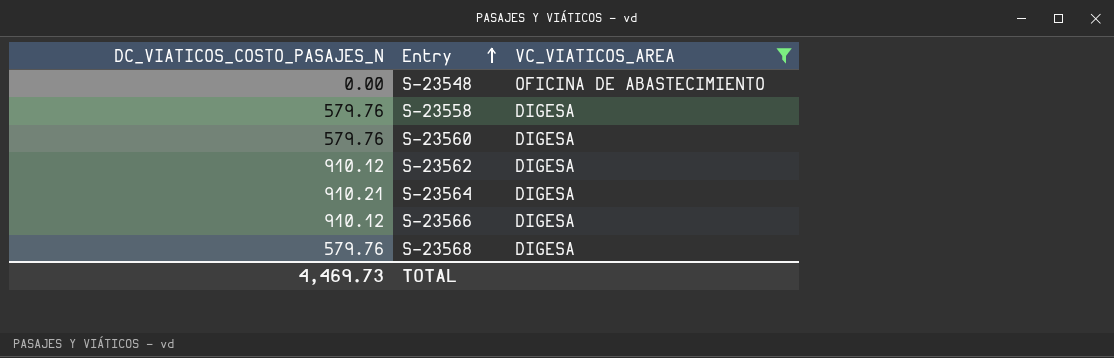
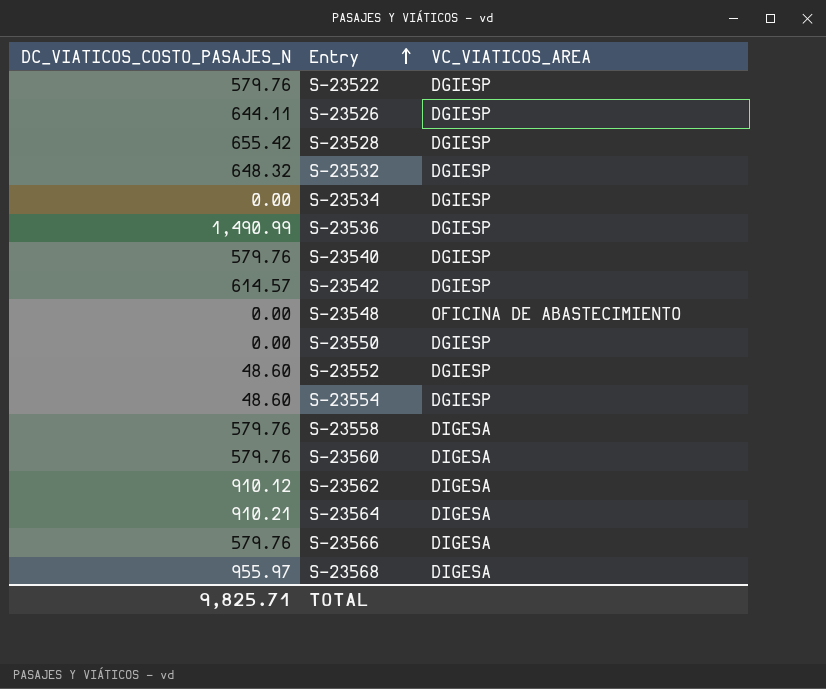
filter: VC_VIATICOS_AREA != DGIESP -> none
S-23566 | DC_VIATICOS_COSTO_PASAJES_N: 910.12 -> 579.76
S-23568 | DC_VIATICOS_COSTO_PASAJES_N: 579.76 -> 955.97
TOTAL | DC_VIATICOS_COSTO_PASAJES_N: 4,469.73 -> 9,825.71

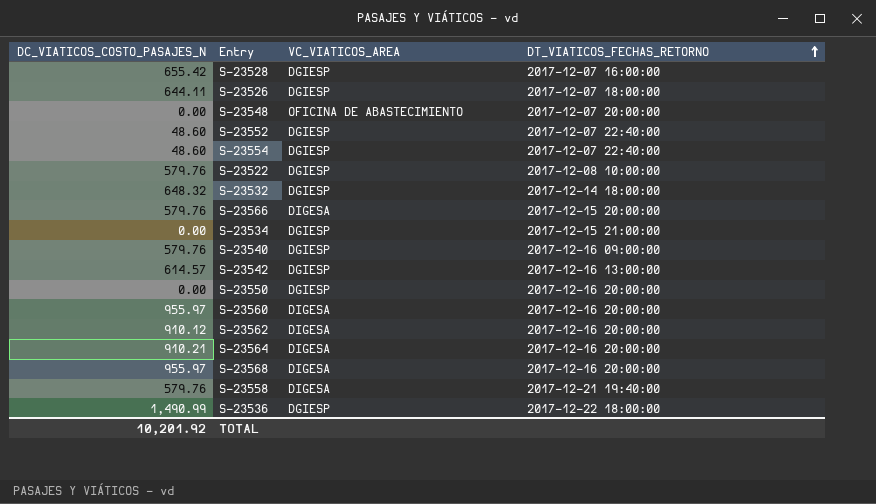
row order: Entry ascending -> DT_VIATICOS_FECHAS_RETORNO ascending
column DT_VIATICOS_FECHAS_RETORNO | position: none -> 4
S-23560 | DC_VIATICOS_COSTO_PASAJES_N: 579.76 -> 955.97
TOTAL | DC_VIATICOS_COSTO_PASAJES_N: 9,825.71 -> 10,201.92

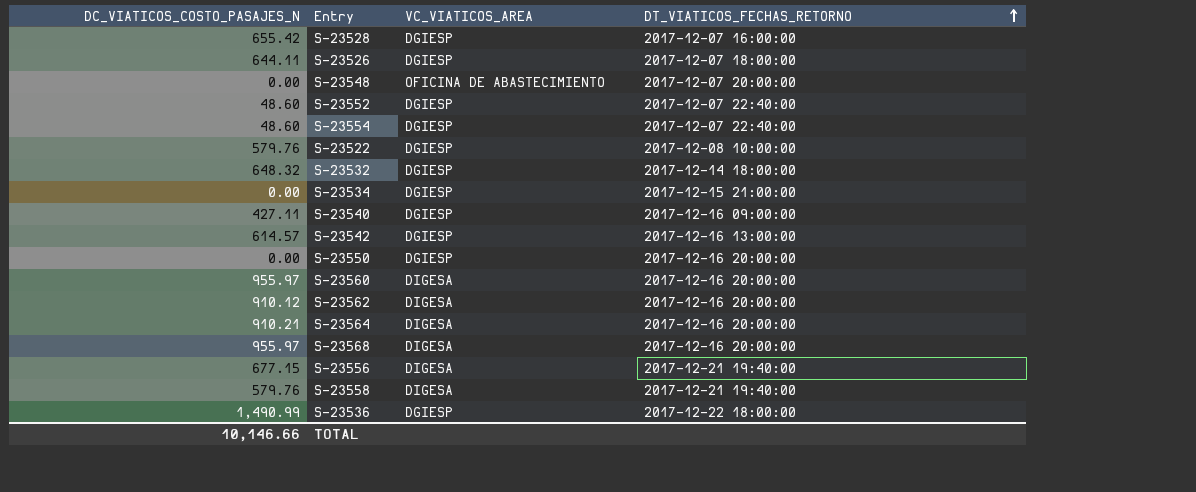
row S-23566: 579.76 | DIGESA | 2017-12-15 20:00:00 -> none
S-23540 | DC_VIATICOS_COSTO_PASAJES_N: 579.76 -> 427.11
row S-23556: none -> 677.15 | DIGESA | 2017-12-21 19:40:00
TOTAL | DC_VIATICOS_COSTO_PASAJES_N: 10,201.92 -> 10,146.66

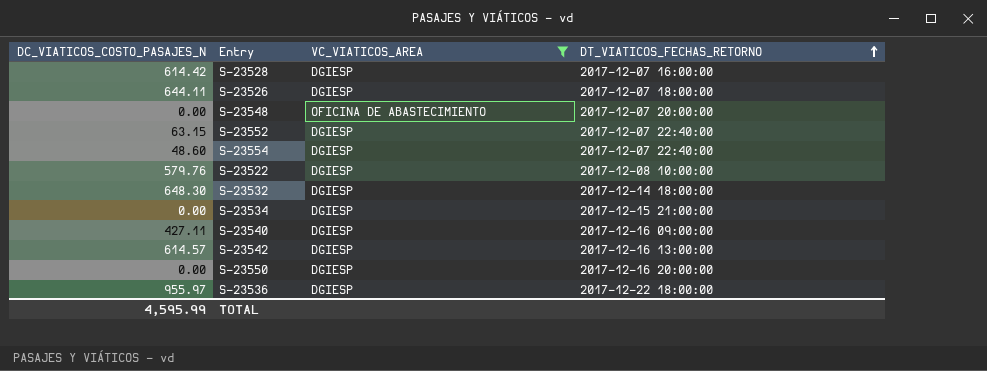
filter: none -> VC_VIATICOS_AREA != DIGESA
S-23528 | DC_VIATICOS_COSTO_PASAJES_N: 655.42 -> 614.42
S-23552 | DC_VIATICOS_COSTO_PASAJES_N: 48.60 -> 63.15
S-23532 | DC_VIATICOS_COSTO_PASAJES_N: 648.32 -> 648.30
S-23536 | DC_VIATICOS_COSTO_PASAJES_N: 1,490.99 -> 955.97
TOTAL | DC_VIATICOS_COSTO_PASAJES_N: 10,146.66 -> 4,595.99

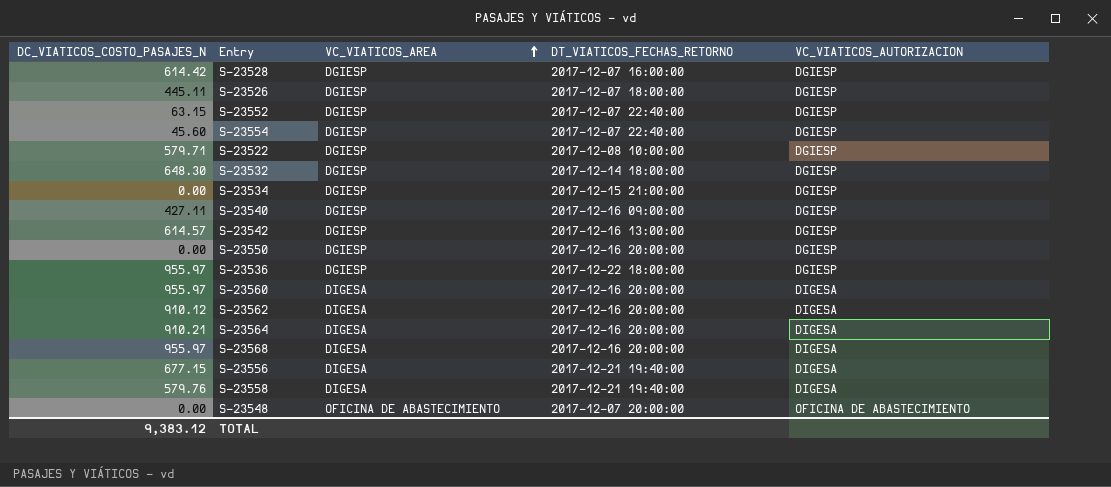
filter: VC_VIATICOS_AREA != DIGESA -> none
row order: DT_VIATICOS_FECHAS_RETORNO ascending -> VC_VIATICOS_AREA ascending
column VC_VIATICOS_AUTORIZACION | position: none -> 5
S-23526 | DC_VIATICOS_COSTO_PASAJES_N: 644.11 -> 445.11
S-23554 | DC_VIATICOS_COSTO_PASAJES_N: 48.60 -> 45.60
S-23522 | DC_VIATICOS_COSTO_PASAJES_N: 579.76 -> 579.71
TOTAL | DC_VIATICOS_COSTO_PASAJES_N: 4,595.99 -> 9,383.12

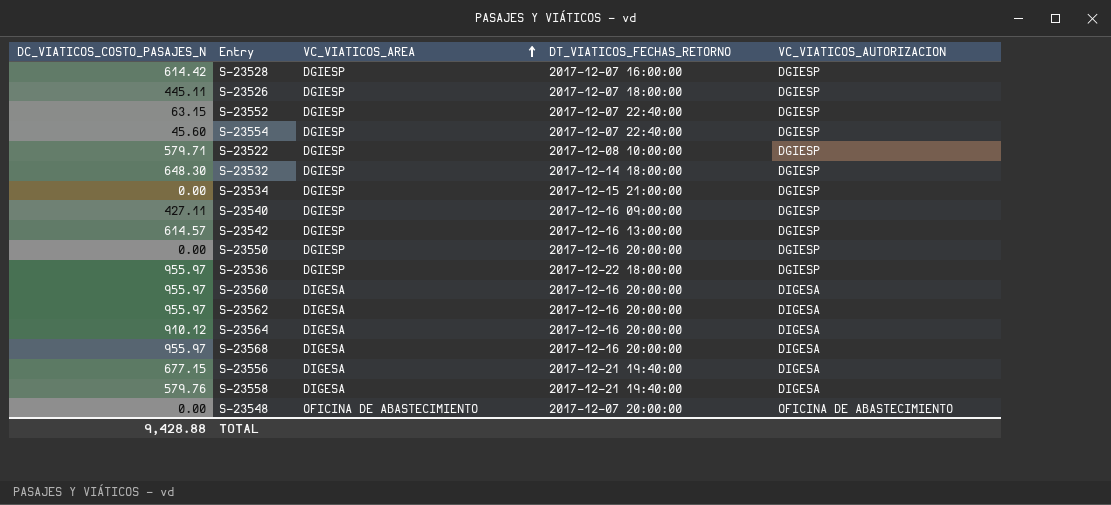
S-23562 | DC_VIATICOS_COSTO_PASAJES_N: 910.12 -> 955.97
S-23564 | DC_VIATICOS_COSTO_PASAJES_N: 910.21 -> 910.12
TOTAL | DC_VIATICOS_COSTO_PASAJES_N: 9,383.12 -> 9,428.88

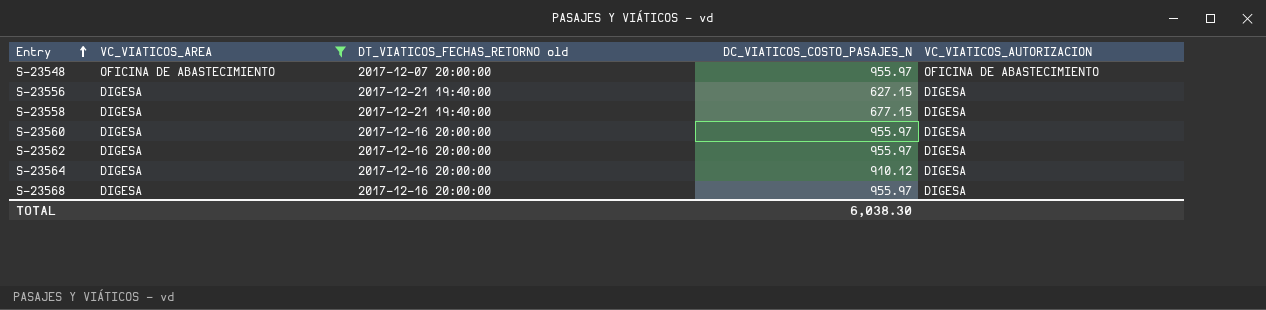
filter: none -> VC_VIATICOS_AREA != DGIESP
row order: VC_VIATICOS_AREA ascending -> Entry ascending
column name: DT_VIATICOS_FECHAS_RETORNO -> DT_VIATICOS_FECHAS_RETORNO old
column DC_VIATICOS_COSTO_PASAJES_N | position: 1 -> 4
S-23548 | DC_VIATICOS_COSTO_PASAJES_N: 0.00 -> 955.97
S-23556 | DC_VIATICOS_COSTO_PASAJES_N: 677.15 -> 627.15
S-23558 | DC_VIATICOS_COSTO_PASAJES_N: 579.76 -> 677.15
TOTAL | DC_VIATICOS_COSTO_PASAJES_N: 9,428.88 -> 6,038.30

